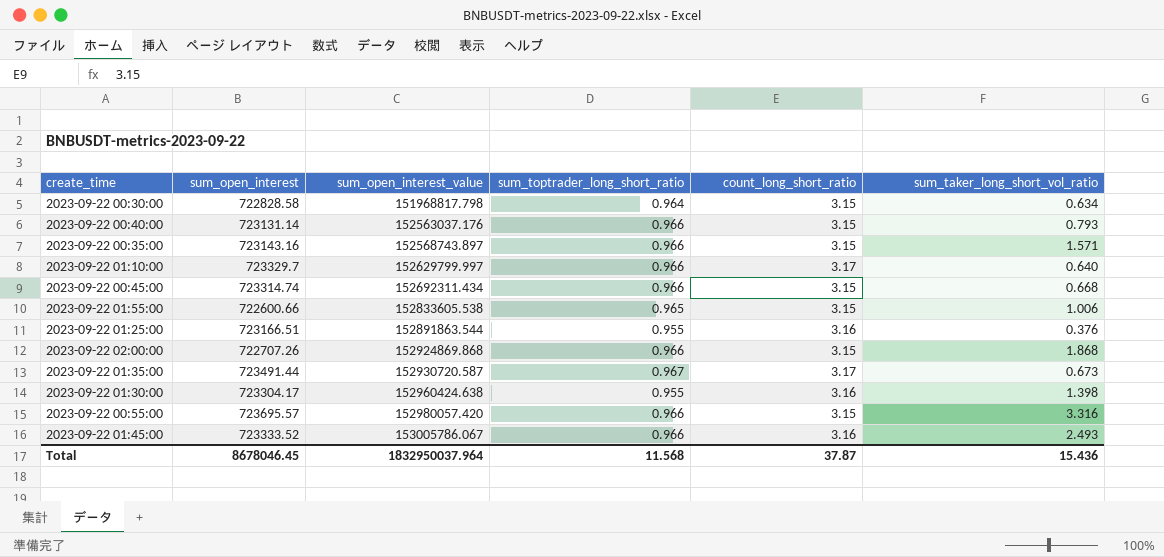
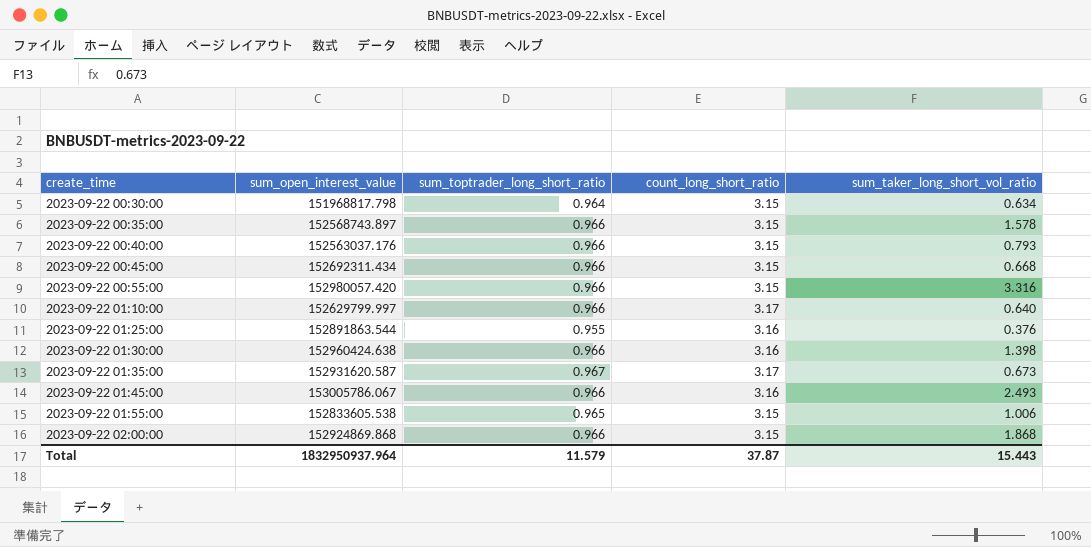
row order: sum_open_interest_value ascending -> create_time ascending
column sum_open_interest | position: 2 -> none
2023-09-22 00:35:00 | sum_taker_long_short_vol_ratio: 1.571 -> 1.578
2023-09-22 01:30:00 | sum_toptrader_long_short_ratio: 0.955 -> 0.966
2023-09-22 01:35:00 | sum_open_interest_value: 152930720.587 -> 152931620.587
Total | sum_open_interest_value: 1832950037.964 -> 1832950937.964
Total | sum_toptrader_long_short_ratio: 11.568 -> 11.579
Total | sum_taker_long_short_vol_ratio: 15.436 -> 15.443

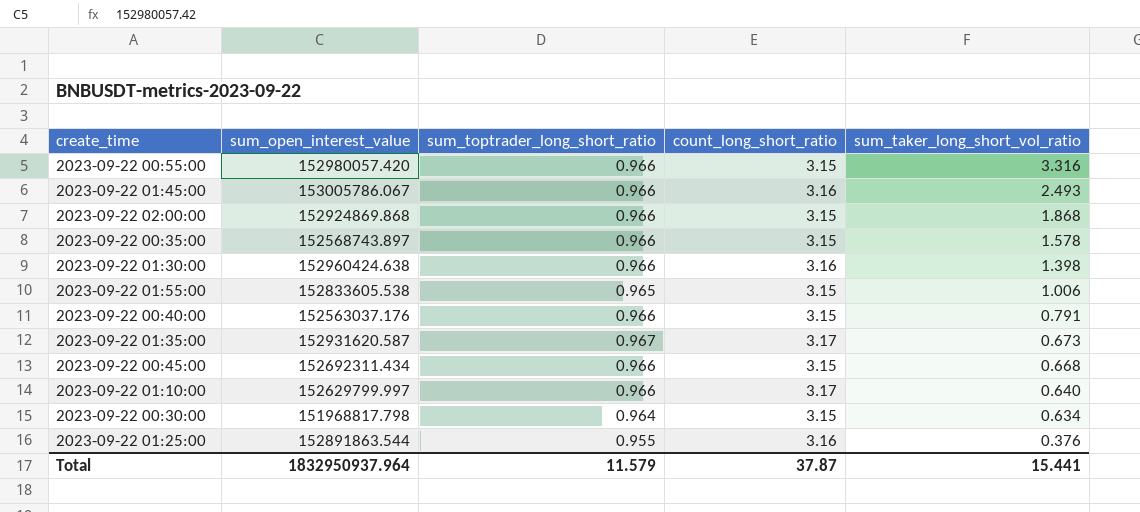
row order: create_time ascending -> sum_taker_long_short_vol_ratio descending
2023-09-22 00:40:00 | sum_taker_long_short_vol_ratio: 0.793 -> 0.791
Total | sum_taker_long_short_vol_ratio: 15.443 -> 15.441

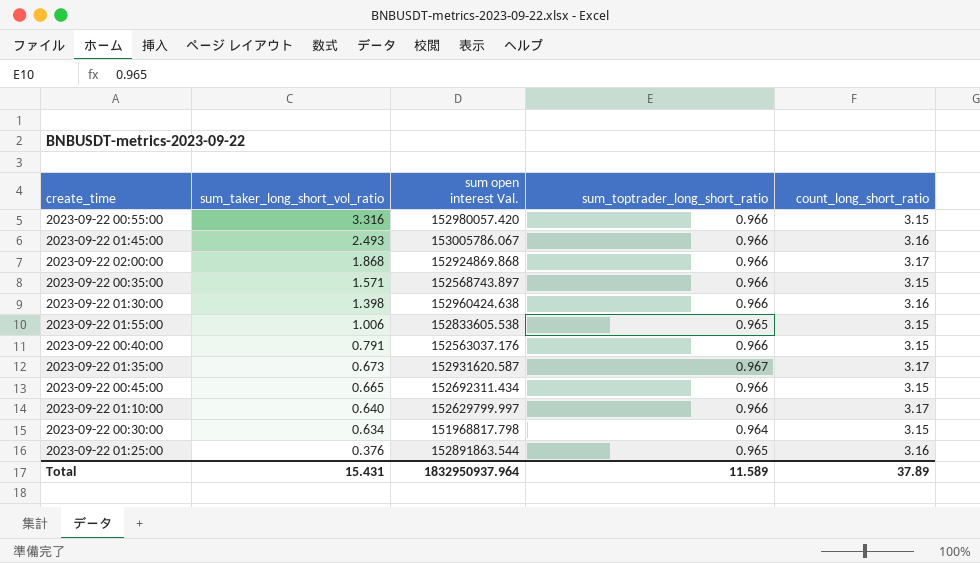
column sum_taker_long_short_vol_ratio | position: 5 -> 2
column name: sum_open_interest_value -> sum open interest Val.
2023-09-22 02:00:00 | count_long_short_ratio: 3.15 -> 3.17
2023-09-22 00:35:00 | sum_taker_long_short_vol_ratio: 1.578 -> 1.571
2023-09-22 00:45:00 | sum_taker_long_short_vol_ratio: 0.668 -> 0.665
2023-09-22 01:25:00 | sum_toptrader_long_short_ratio: 0.955 -> 0.965
Total | sum_taker_long_short_vol_ratio: 15.441 -> 15.431
Total | sum_toptrader_long_short_ratio: 11.579 -> 11.589
Total | count_long_short_ratio: 37.87 -> 37.89

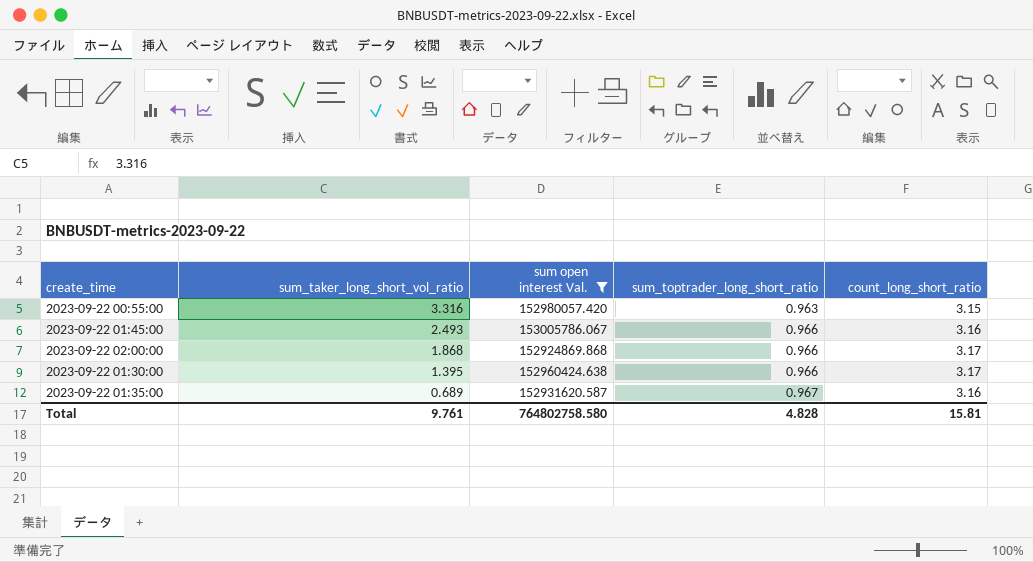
filter: none -> sum open interest Val. >= 152924869.868
2023-09-22 00:55:00 | sum_toptrader_long_short_ratio: 0.966 -> 0.963
2023-09-22 01:30:00 | sum_taker_long_short_vol_ratio: 1.398 -> 1.395
2023-09-22 01:30:00 | count_long_short_ratio: 3.16 -> 3.17
2023-09-22 01:35:00 | sum_taker_long_short_vol_ratio: 0.673 -> 0.689
2023-09-22 01:35:00 | count_long_short_ratio: 3.17 -> 3.16
Total | sum_taker_long_short_vol_ratio: 15.431 -> 9.761
Total | sum open interest Val.: 1832950937.964 -> 764802758.580
Total | sum_toptrader_long_short_ratio: 11.589 -> 4.828
Total | count_long_short_ratio: 37.89 -> 15.81

